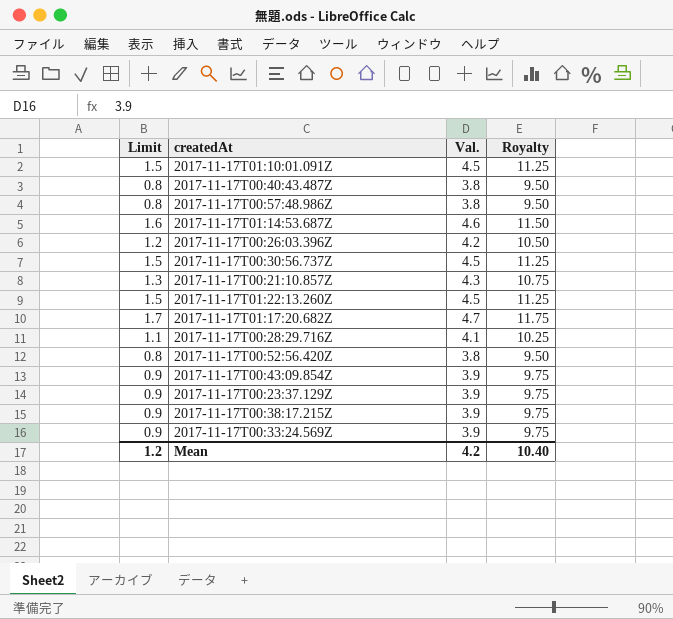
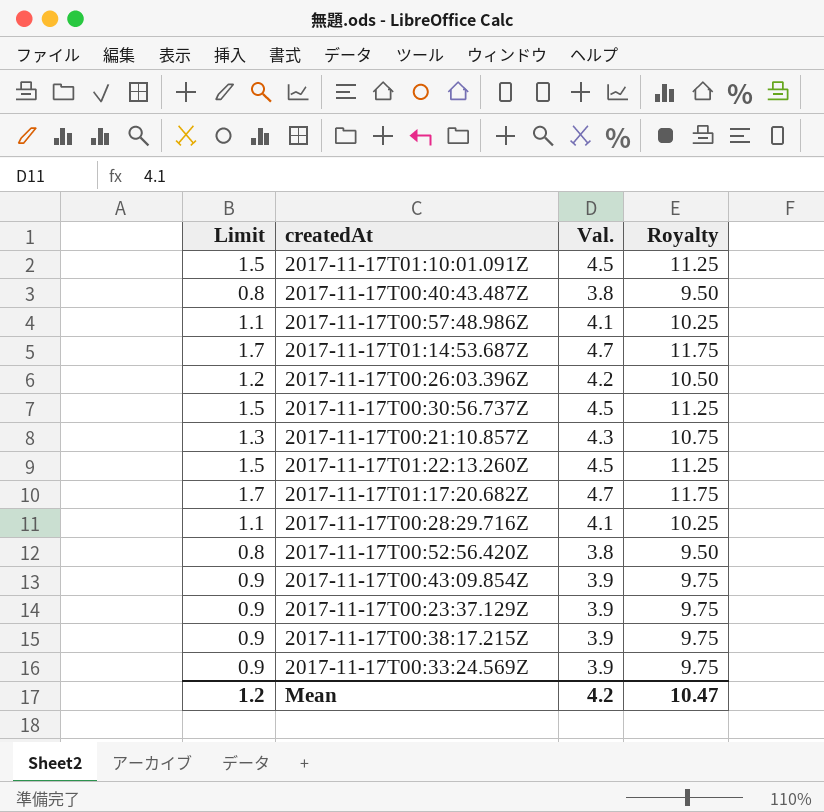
2017-11-17T00:57:48.986Z | Limit: 0.8 -> 1.1
2017-11-17T00:57:48.986Z | Val.: 3.8 -> 4.1
2017-11-17T00:57:48.986Z | Royalty: 9.50 -> 10.25
2017-11-17T01:14:53.687Z | Limit: 1.6 -> 1.7
2017-11-17T01:14:53.687Z | Val.: 4.6 -> 4.7
2017-11-17T01:14:53.687Z | Royalty: 11.50 -> 11.75
Mean | Royalty: 10.40 -> 10.47

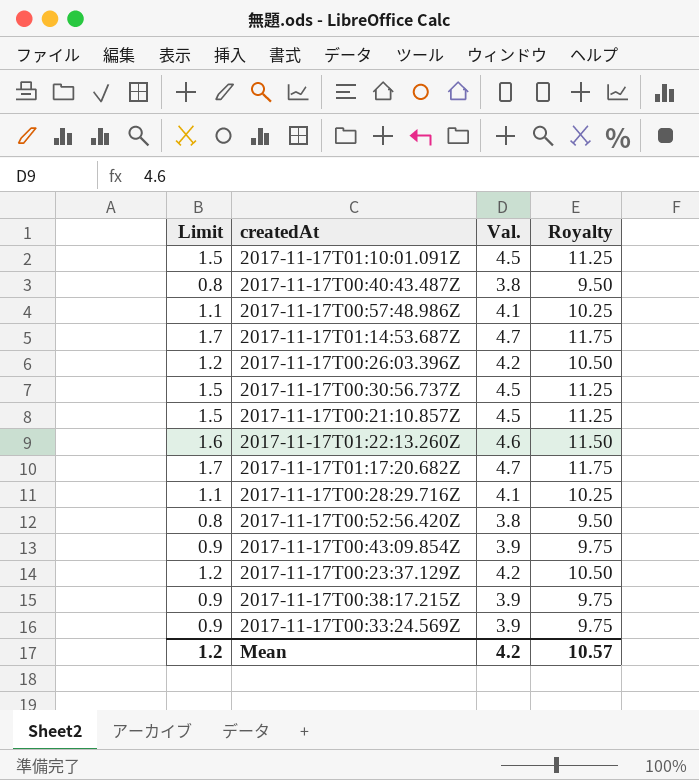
2017-11-17T00:21:10.857Z | Limit: 1.3 -> 1.5
2017-11-17T00:21:10.857Z | Val.: 4.3 -> 4.5
2017-11-17T00:21:10.857Z | Royalty: 10.75 -> 11.25
2017-11-17T01:22:13.260Z | Limit: 1.5 -> 1.6
2017-11-17T01:22:13.260Z | Val.: 4.5 -> 4.6
2017-11-17T01:22:13.260Z | Royalty: 11.25 -> 11.50
2017-11-17T00:23:37.129Z | Limit: 0.9 -> 1.2
2017-11-17T00:23:37.129Z | Val.: 3.9 -> 4.2
2017-11-17T00:23:37.129Z | Royalty: 9.75 -> 10.50
Mean | Royalty: 10.47 -> 10.57

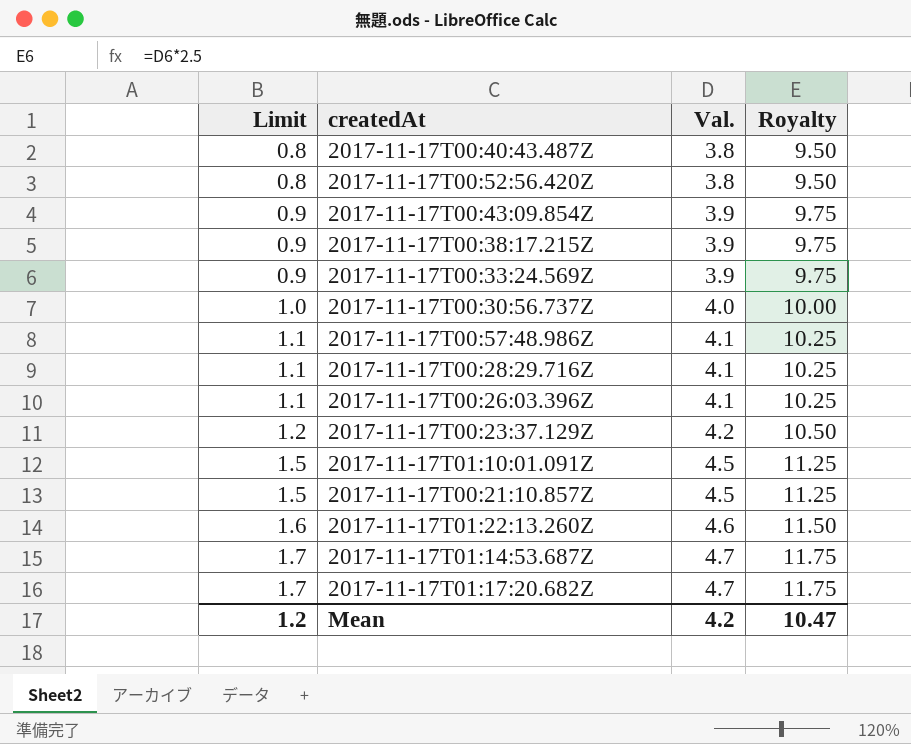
row order: none -> Limit ascending
2017-11-17T00:30:56.737Z | Limit: 1.5 -> 1.0
2017-11-17T00:30:56.737Z | Val.: 4.5 -> 4.0
2017-11-17T00:30:56.737Z | Royalty: 11.25 -> 10.00
2017-11-17T00:26:03.396Z | Limit: 1.2 -> 1.1
2017-11-17T00:26:03.396Z | Val.: 4.2 -> 4.1
2017-11-17T00:26:03.396Z | Royalty: 10.50 -> 10.25
Mean | Royalty: 10.57 -> 10.47

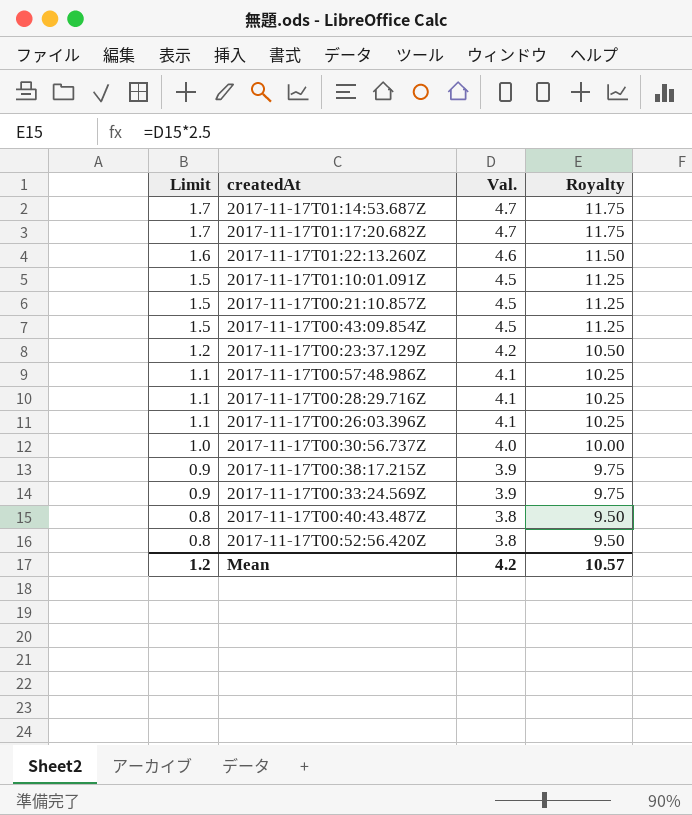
row order: Limit ascending -> Limit descending
2017-11-17T00:43:09.854Z | Limit: 0.9 -> 1.5
2017-11-17T00:43:09.854Z | Val.: 3.9 -> 4.5
2017-11-17T00:43:09.854Z | Royalty: 9.75 -> 11.25
Mean | Royalty: 10.47 -> 10.57

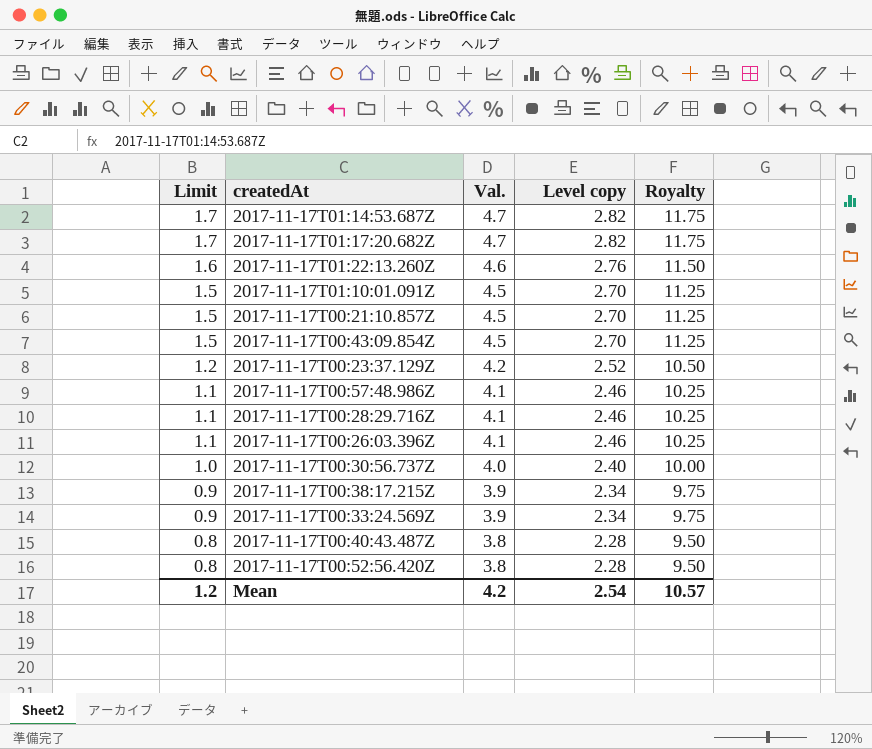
column Level copy | formula: none -> [Val.] * 0.6

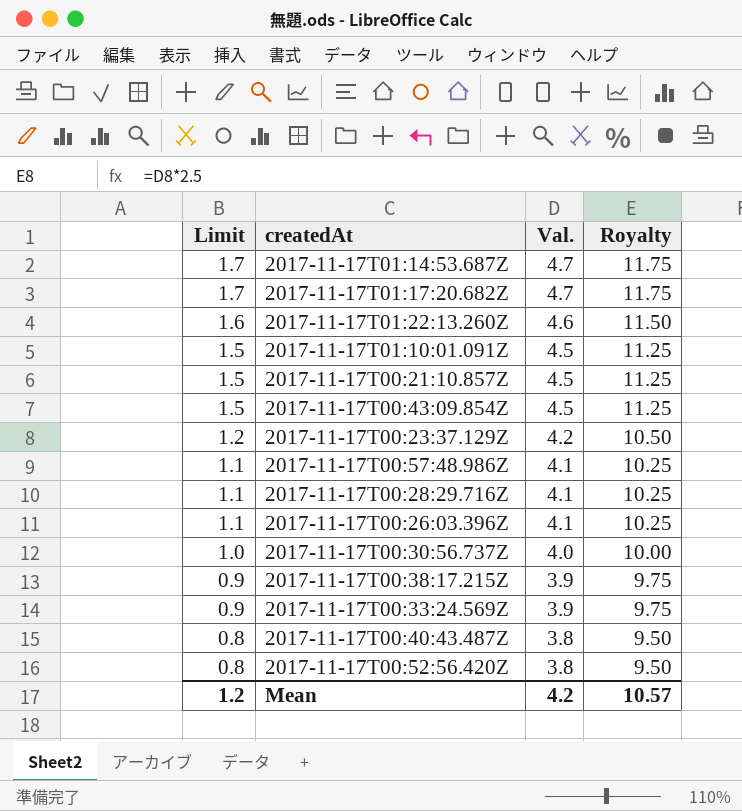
column Level copy | formula: [Val.] * 0.6 -> none

